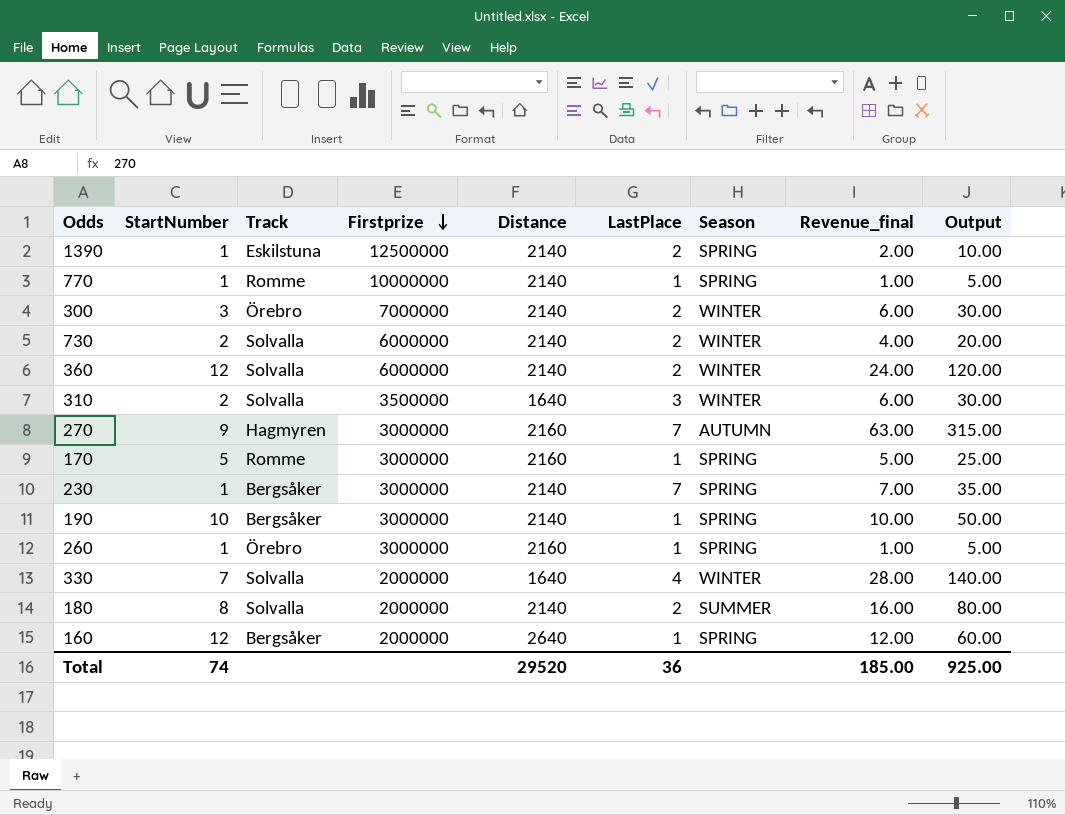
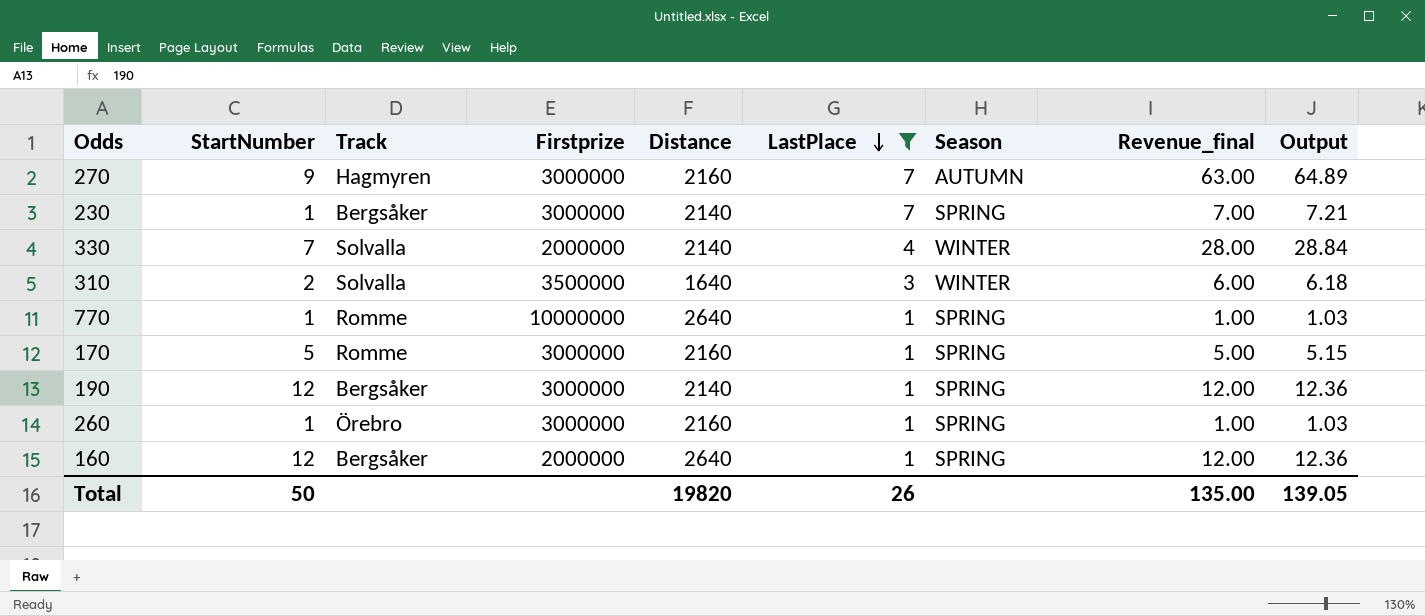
filter: none -> LastPlace != 2
row order: Firstprize descending -> LastPlace descending
column Output | formula: [Revenue_final] * 5 -> [Revenue_final] * 1.03
330 | Distance: 1640 -> 2140
770 | Distance: 2140 -> 2640
190 | StartNumber: 10 -> 12
190 | Revenue_final: 10.00 -> 12.00
Total | StartNumber: 74 -> 50
Total | Distance: 29520 -> 19820
Total | LastPlace: 36 -> 26
Total | Revenue_final: 185.00 -> 135.00
Total | Output: 925.00 -> 139.05

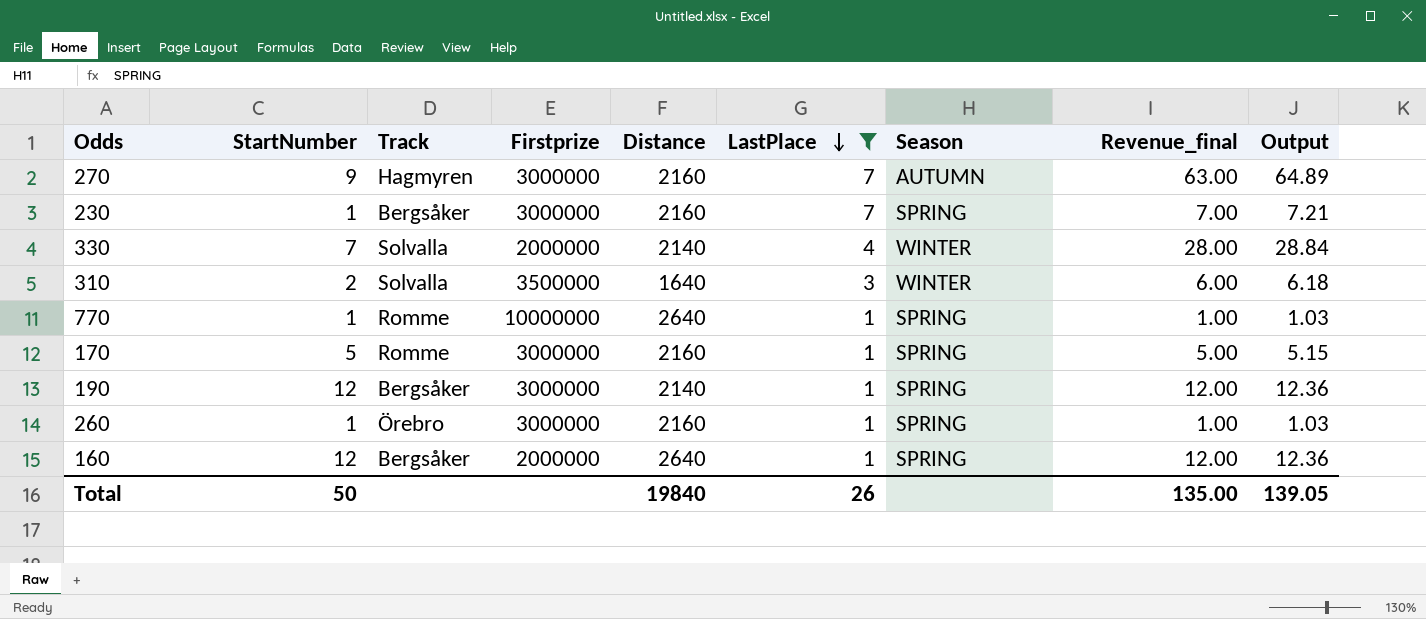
230 | Distance: 2140 -> 2160
Total | Distance: 19820 -> 19840

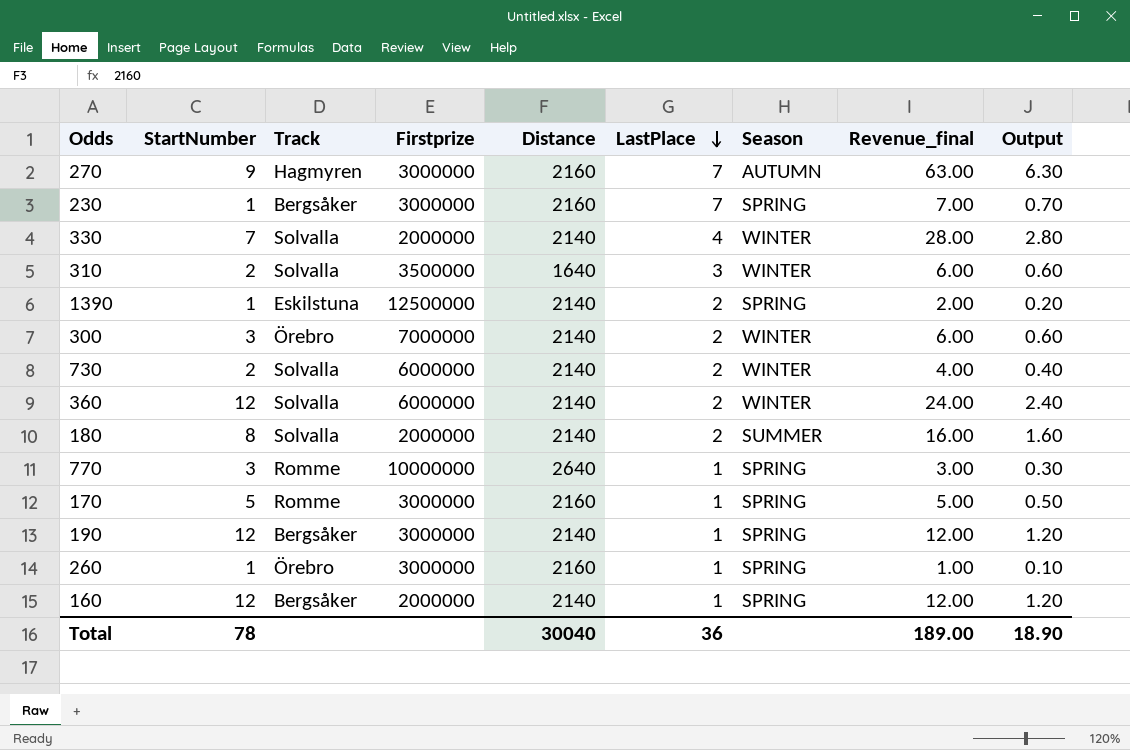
filter: LastPlace != 2 -> none
column Output | formula: [Revenue_final] * 1.03 -> [Revenue_final] * 0.1
770 | StartNumber: 1 -> 3
770 | Revenue_final: 1.00 -> 3.00
160 | Distance: 2640 -> 2140
Total | StartNumber: 50 -> 78
Total | Distance: 19840 -> 30040
Total | LastPlace: 26 -> 36
Total | Revenue_final: 135.00 -> 189.00
Total | Output: 139.05 -> 18.90

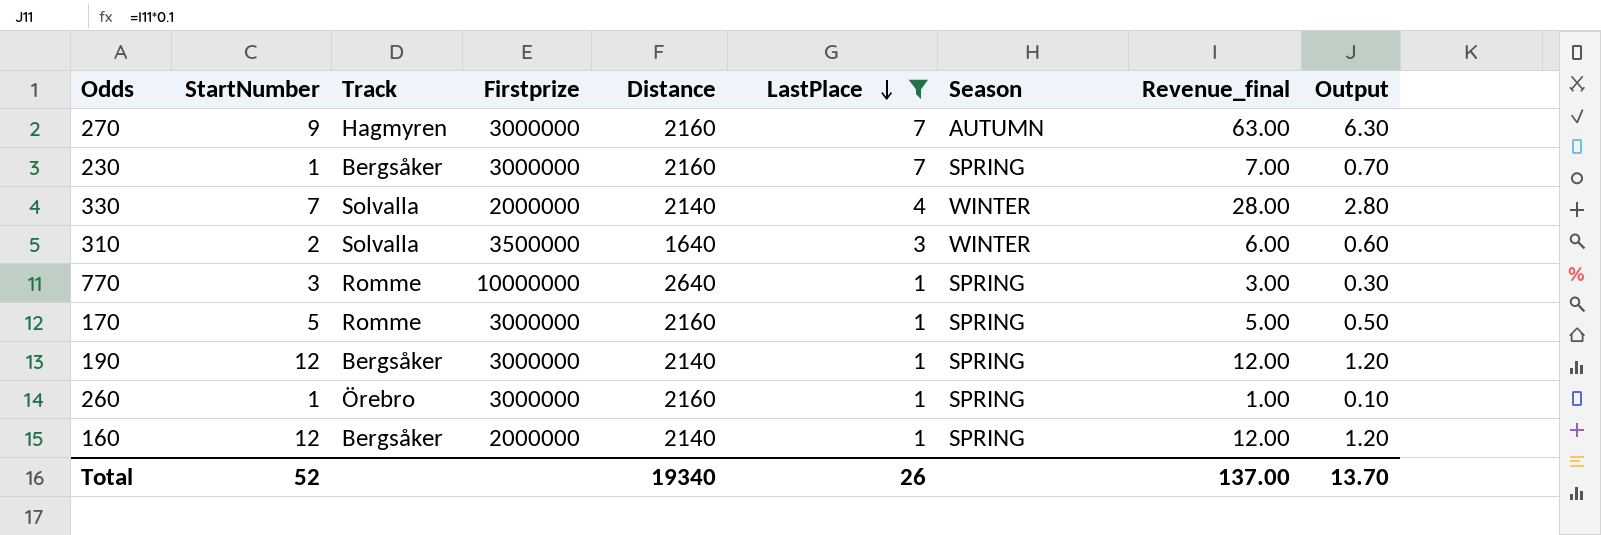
filter: none -> LastPlace != 2
Total | StartNumber: 78 -> 52
Total | Distance: 30040 -> 19340
Total | LastPlace: 36 -> 26
Total | Revenue_final: 189.00 -> 137.00
Total | Output: 18.90 -> 13.70

